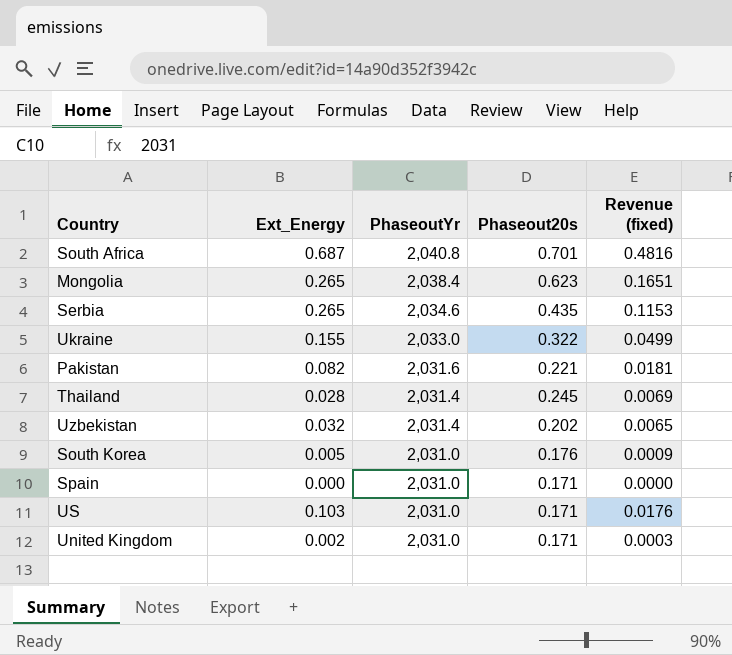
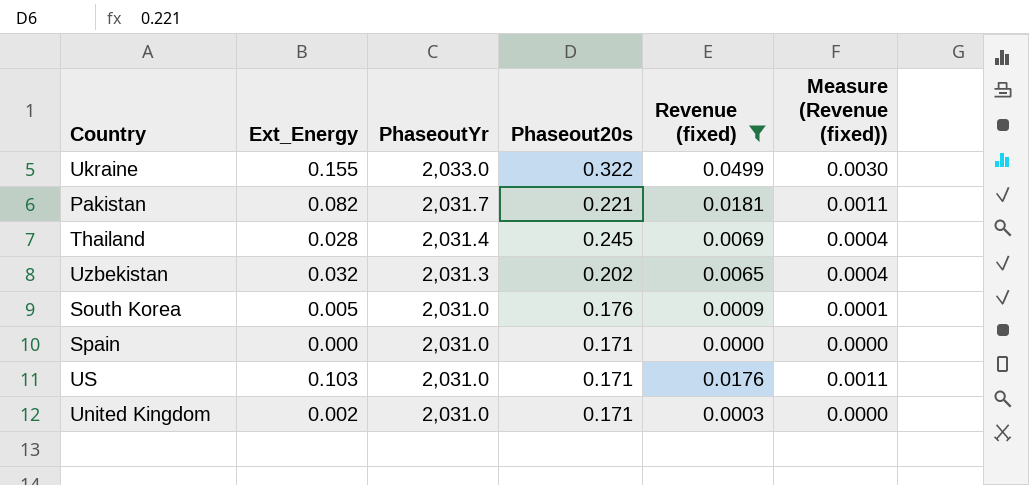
filter: none -> Revenue (fixed) <= 0.0499
column Measure (Revenue (fixed)) | formula: none -> [Revenue (fixed)] * 0.06
Pakistan | PhaseoutYr: 2,031.6 -> 2,031.7
Uzbekistan | PhaseoutYr: 2,031.4 -> 2,031.3

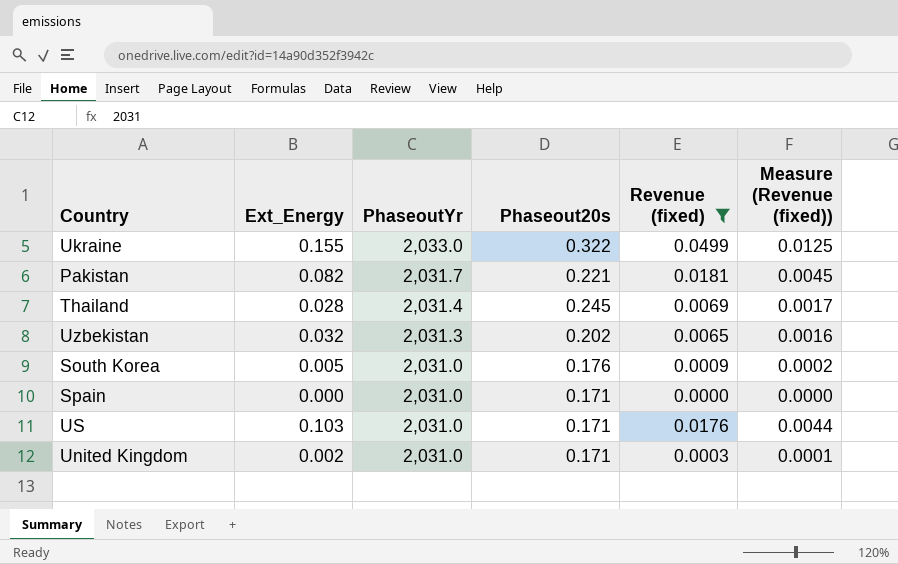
column Measure (Revenue (fixed)) | formula: [Revenue (fixed)] * 0.06 -> [Revenue (fixed)] * 0.25

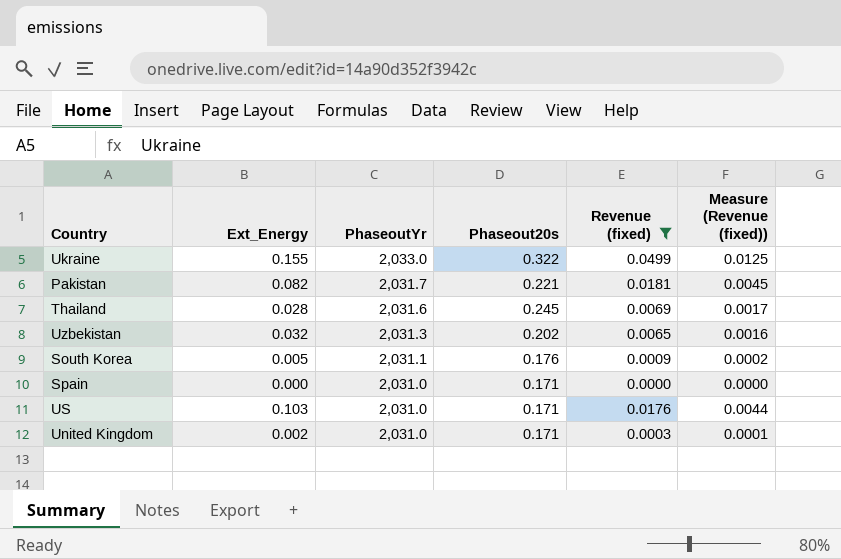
Thailand | PhaseoutYr: 2,031.4 -> 2,031.6
South Korea | PhaseoutYr: 2,031.0 -> 2,031.1

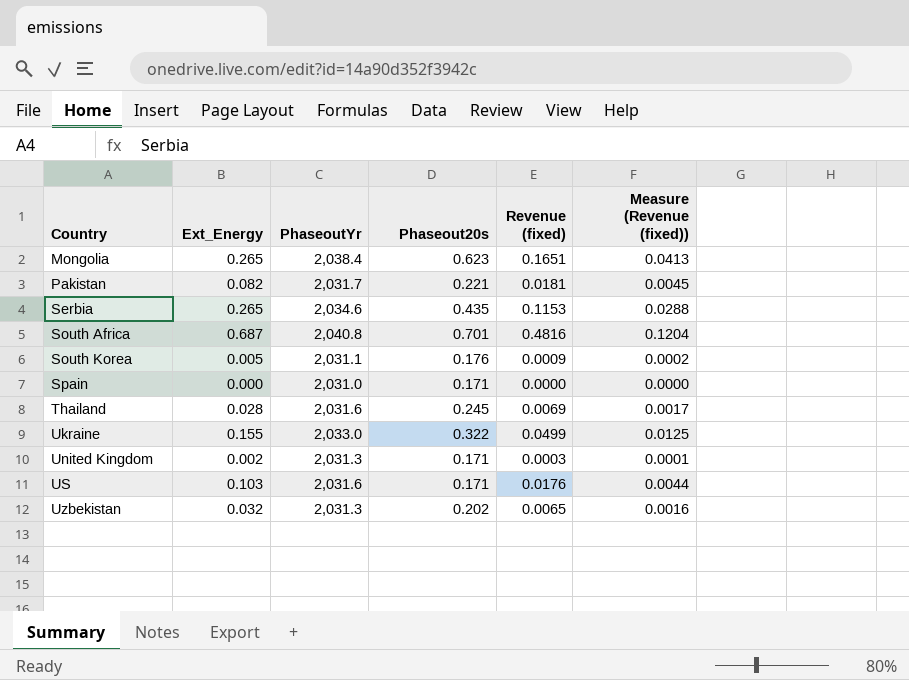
filter: Revenue (fixed) <= 0.0499 -> none
row order: PhaseoutYr descending -> Country ascending
United Kingdom | PhaseoutYr: 2,031.0 -> 2,031.3
US | PhaseoutYr: 2,031.0 -> 2,031.6

